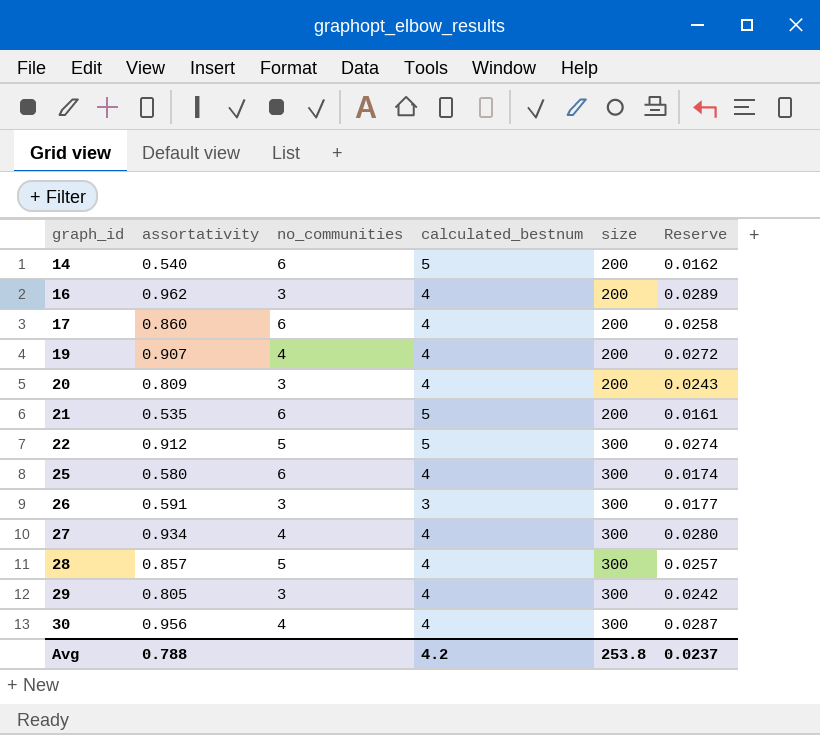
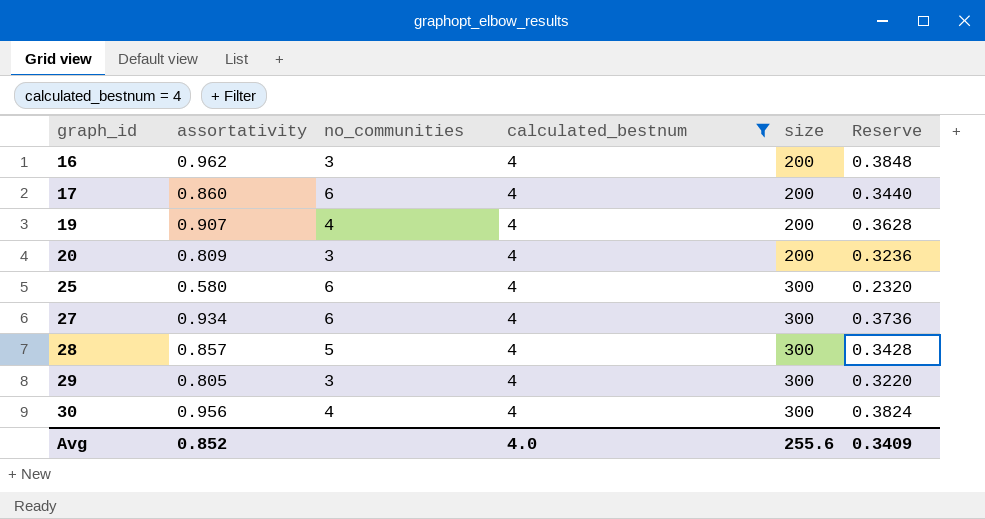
filter: none -> calculated_bestnum = 4
column Reserve | formula: [assortativity] * 0.03 -> [assortativity] * 0.4
27 | no_communities: 4 -> 6
Avg | assortativity: 0.788 -> 0.852
Avg | calculated_bestnum: 4.2 -> 4.0
Avg | size: 253.8 -> 255.6
Avg | Reserve: 0.0237 -> 0.3409

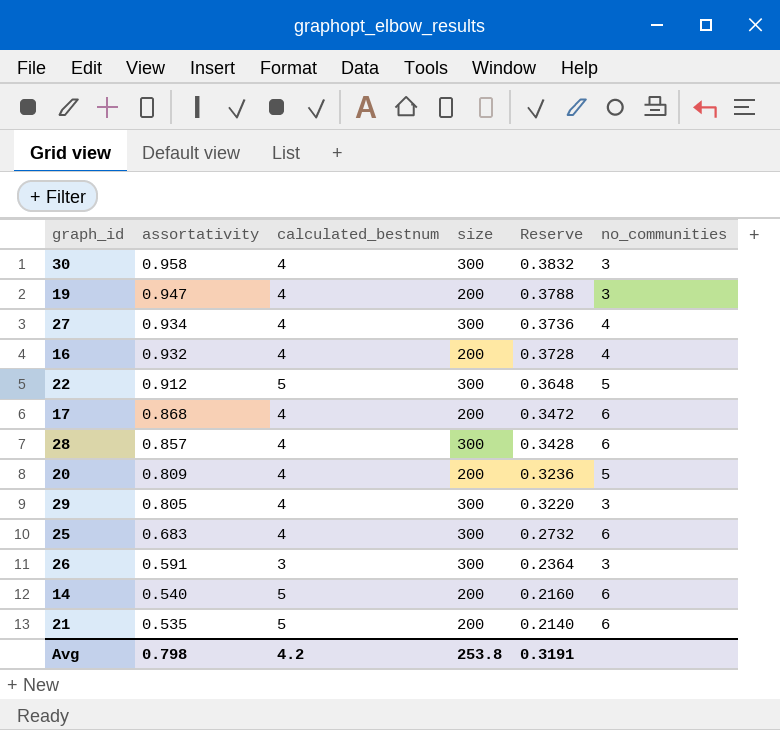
filter: calculated_bestnum = 4 -> none
row order: graph_id ascending -> assortativity descending
column no_communities | position: 3 -> 6
30 | assortativity: 0.956 -> 0.958
30 | Reserve: 0.3824 -> 0.3832
30 | no_communities: 4 -> 3
19 | assortativity: 0.907 -> 0.947
19 | Reserve: 0.3628 -> 0.3788
19 | no_communities: 4 -> 3
27 | no_communities: 6 -> 4
16 | assortativity: 0.962 -> 0.932
16 | Reserve: 0.3848 -> 0.3728
16 | no_communities: 3 -> 4
17 | assortativity: 0.860 -> 0.868
17 | Reserve: 0.3440 -> 0.3472
28 | no_communities: 5 -> 6
20 | no_communities: 3 -> 5
25 | assortativity: 0.580 -> 0.683
25 | Reserve: 0.2320 -> 0.2732
Avg | assortativity: 0.852 -> 0.798
Avg | calculated_bestnum: 4.0 -> 4.2
Avg | size: 255.6 -> 253.8
Avg | Reserve: 0.3409 -> 0.3191

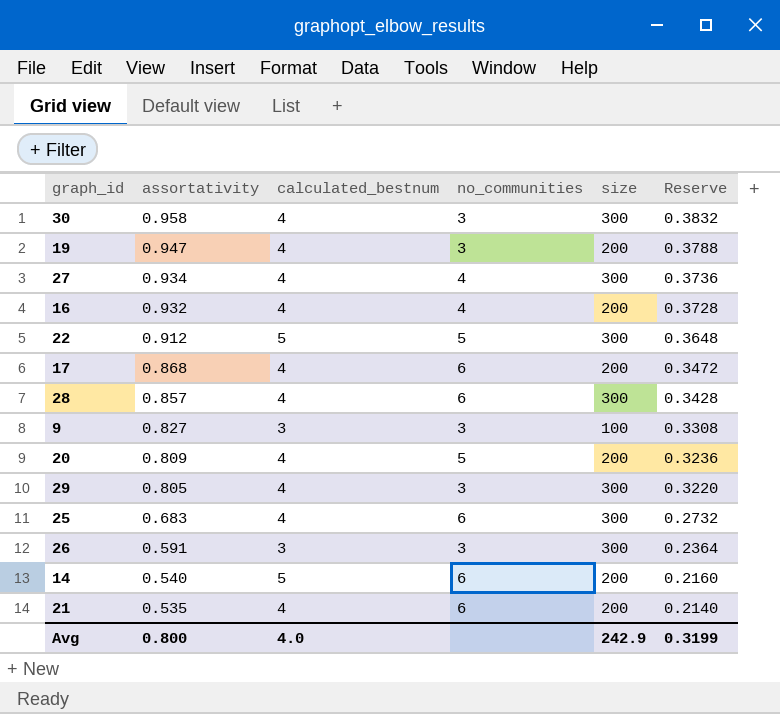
column no_communities | position: 6 -> 4
row 9: none -> 0.827 | 3 | 3 | 100 | 0.3308
21 | calculated_bestnum: 5 -> 4
Avg | assortativity: 0.798 -> 0.800
Avg | calculated_bestnum: 4.2 -> 4.0
Avg | size: 253.8 -> 242.9
Avg | Reserve: 0.3191 -> 0.3199

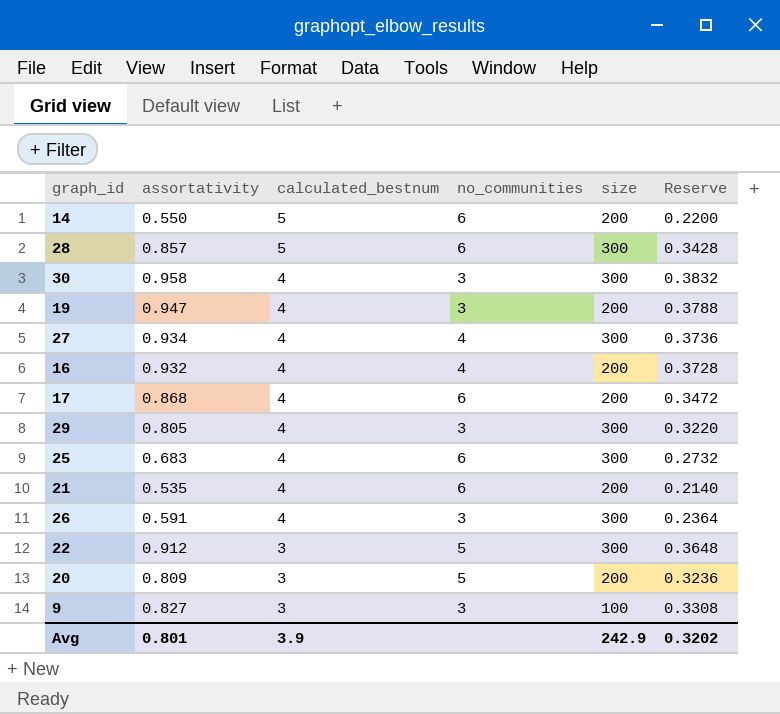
row order: assortativity descending -> calculated_bestnum descending
14 | assortativity: 0.540 -> 0.550
14 | Reserve: 0.2160 -> 0.2200
28 | calculated_bestnum: 4 -> 5
26 | calculated_bestnum: 3 -> 4
22 | calculated_bestnum: 5 -> 3
20 | calculated_bestnum: 4 -> 3
Avg | assortativity: 0.800 -> 0.801
Avg | calculated_bestnum: 4.0 -> 3.9
Avg | Reserve: 0.3199 -> 0.3202

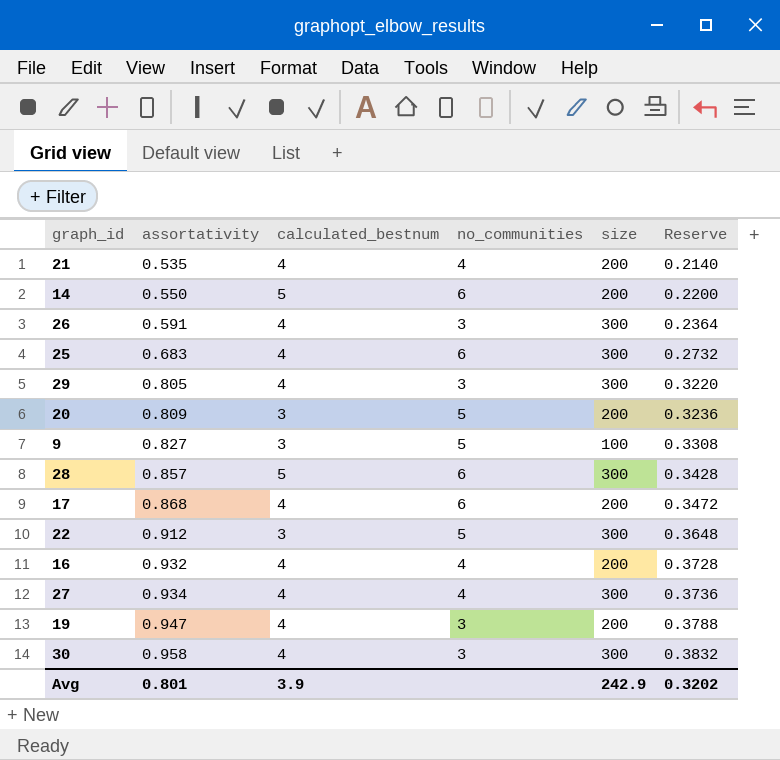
row order: calculated_bestnum descending -> assortativity ascending
21 | no_communities: 6 -> 4
9 | no_communities: 3 -> 5

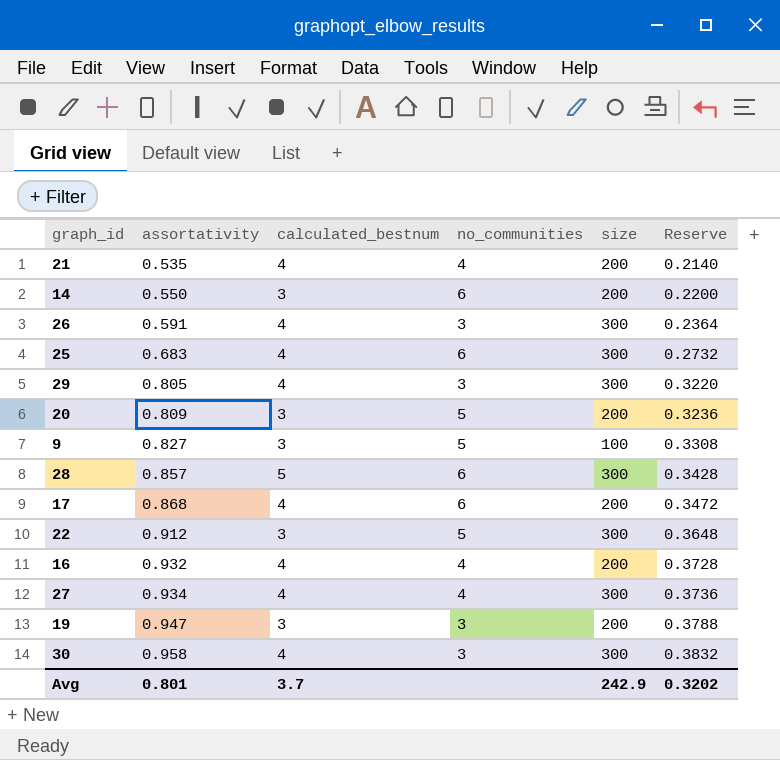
14 | calculated_bestnum: 5 -> 3
19 | calculated_bestnum: 4 -> 3
Avg | calculated_bestnum: 3.9 -> 3.7

